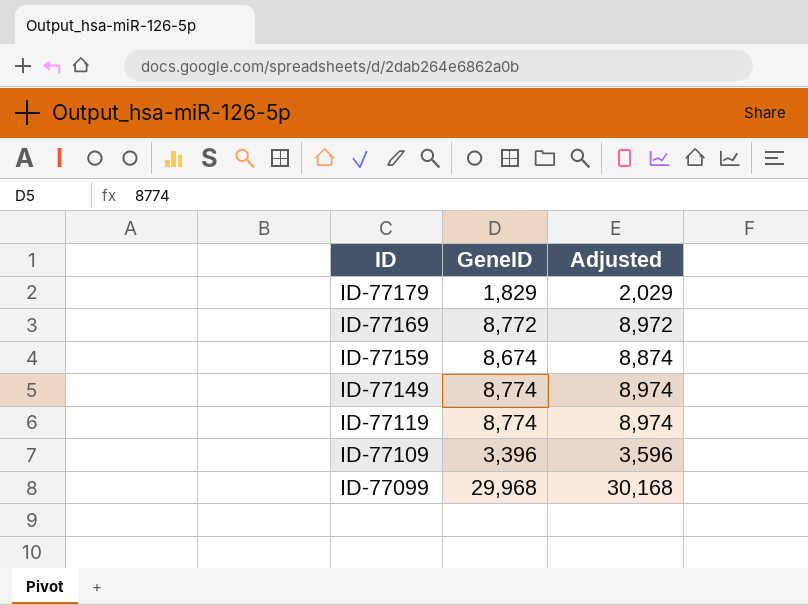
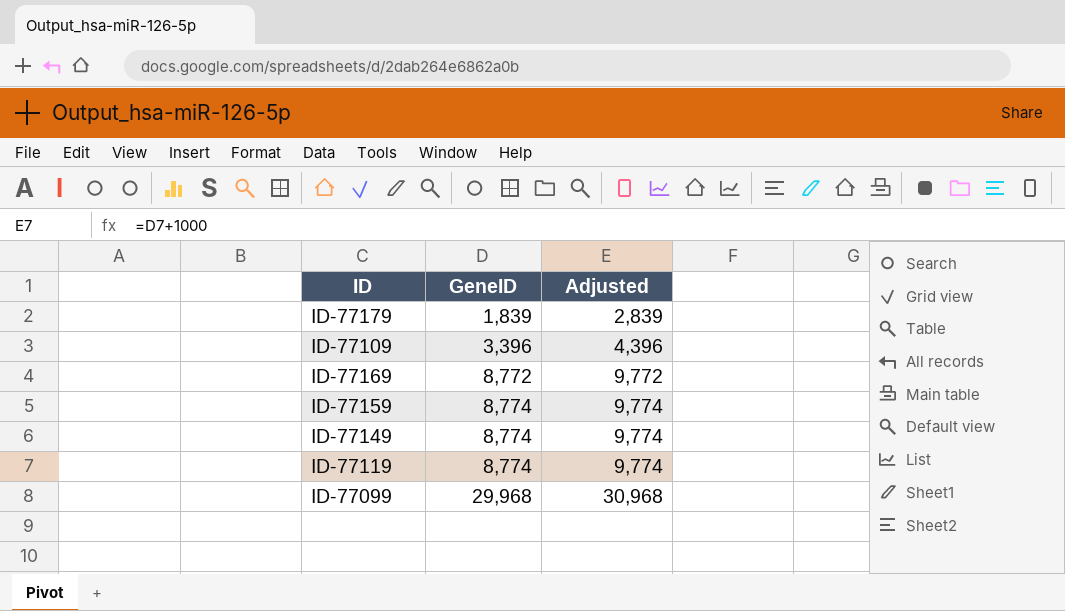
row order: ID descending -> GeneID ascending
column Adjusted | formula: [GeneID] + 200 -> [GeneID] + 1000
ID-77179 | GeneID: 1,829 -> 1,839
ID-77159 | GeneID: 8,674 -> 8,774

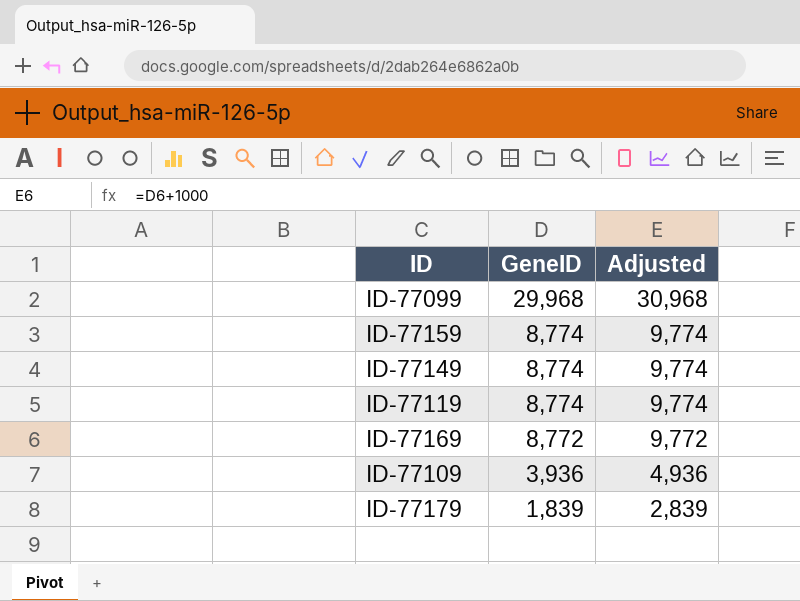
row order: GeneID ascending -> GeneID descending
ID-77109 | GeneID: 3,396 -> 3,936
ID-77109 | Adjusted: 4,396 -> 4,936

